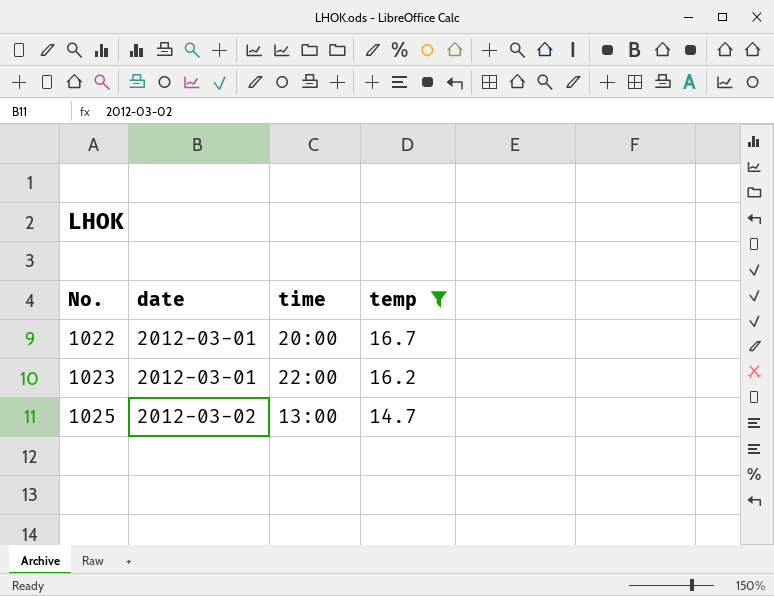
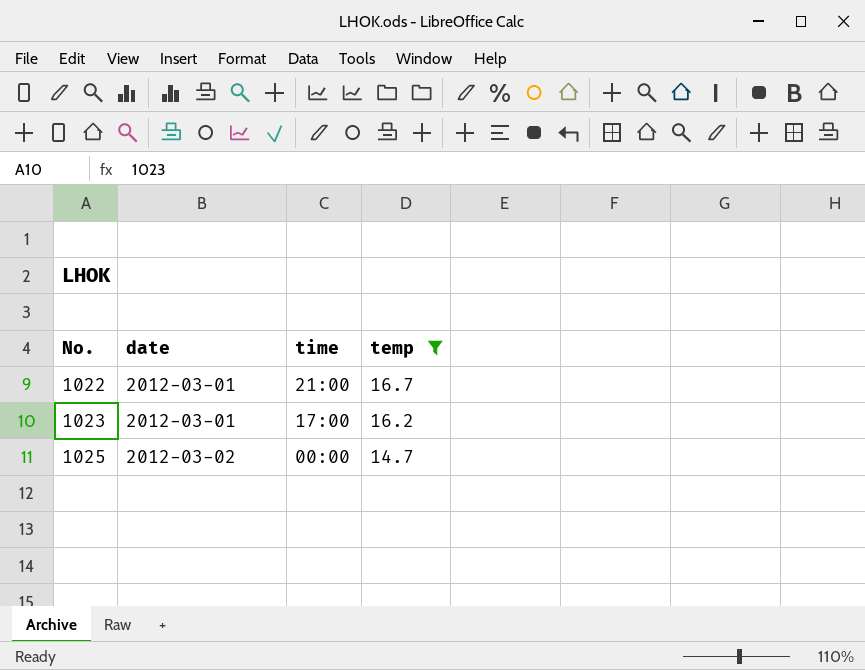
1022 | time: 20:00 -> 21:00
1023 | time: 22:00 -> 17:00
1025 | time: 13:00 -> 00:00

